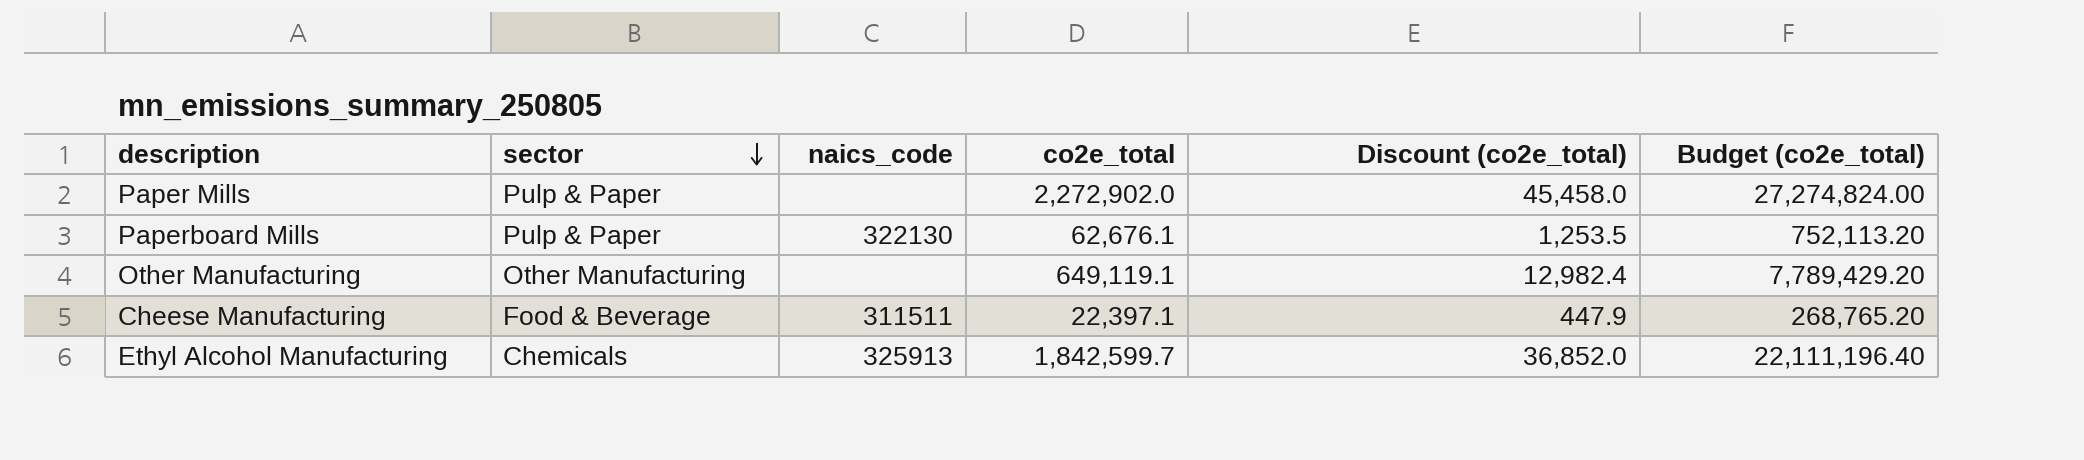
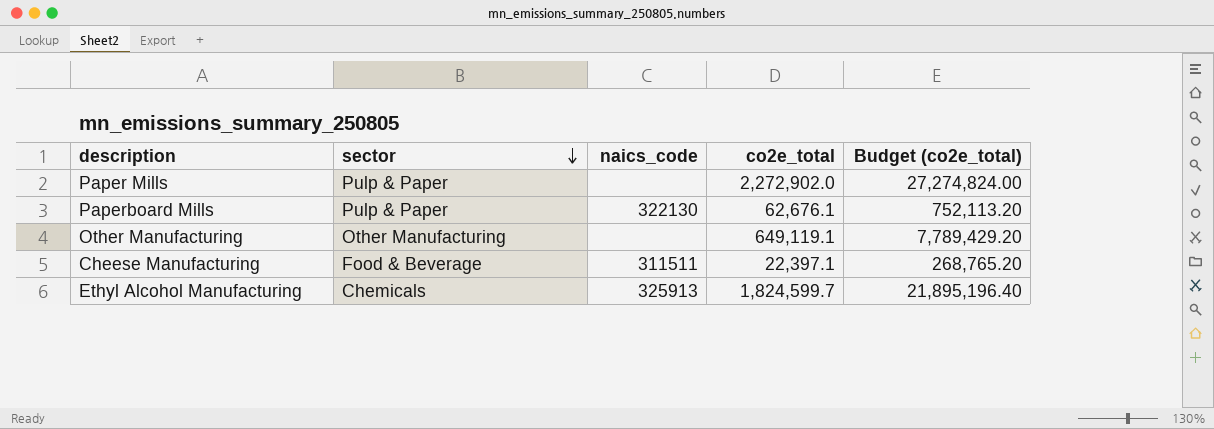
column Discount (co2e_total) | formula: [co2e_total] * 0.02 -> none
Ethyl Alcohol Manufacturing | co2e_total: 1,842,599.7 -> 1,824,599.7
Ethyl Alcohol Manufacturing | Budget (co2e_total): 22,111,196.40 -> 21,895,196.40

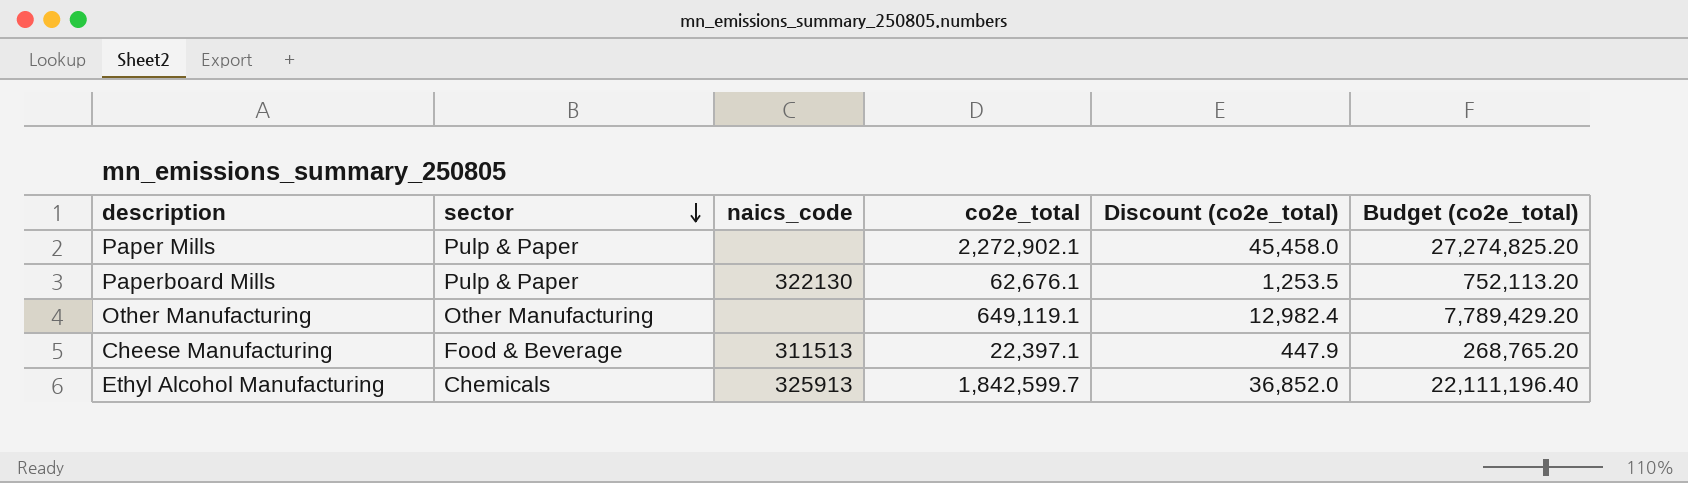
column Discount (co2e_total) | formula: none -> [co2e_total] * 0.02
Paper Mills | co2e_total: 2,272,902.0 -> 2,272,902.1
Paper Mills | Budget (co2e_total): 27,274,824.00 -> 27,274,825.20
Cheese Manufacturing | naics_code: 311511 -> 311513
Ethyl Alcohol Manufacturing | co2e_total: 1,824,599.7 -> 1,842,599.7
Ethyl Alcohol Manufacturing | Budget (co2e_total): 21,895,196.40 -> 22,111,196.40

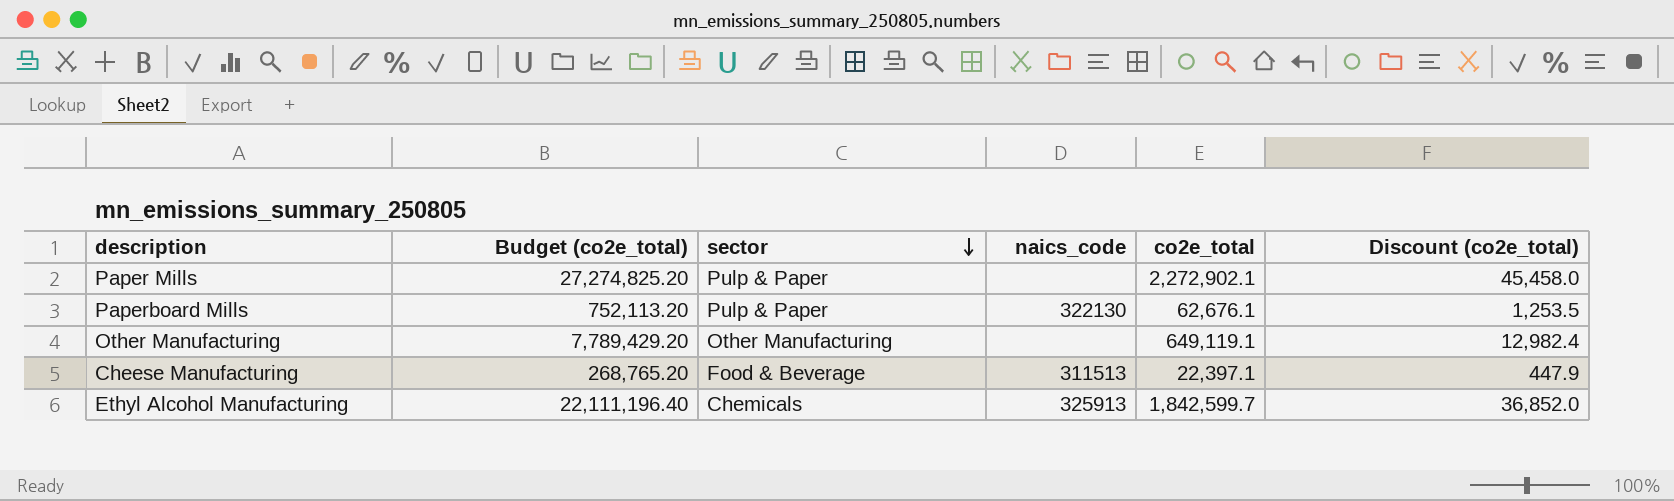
column Budget (co2e_total) | position: 6 -> 2

